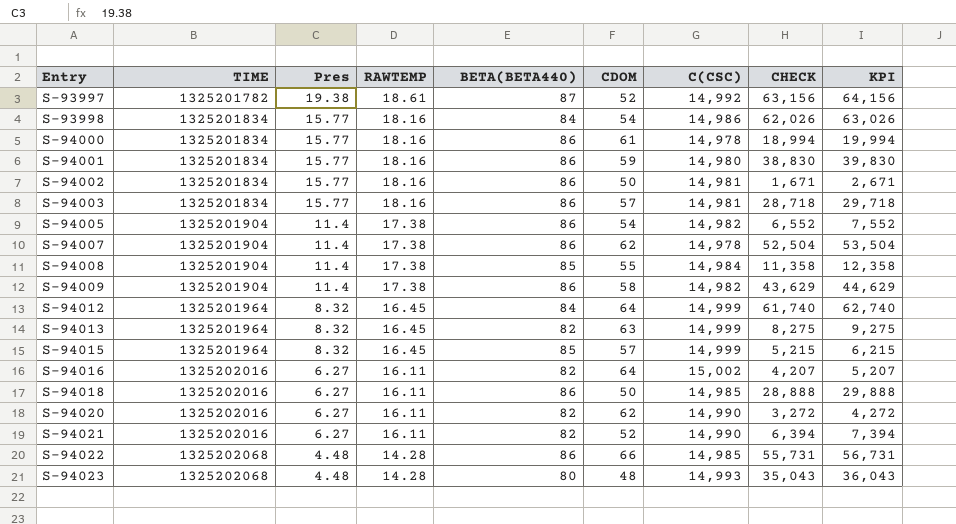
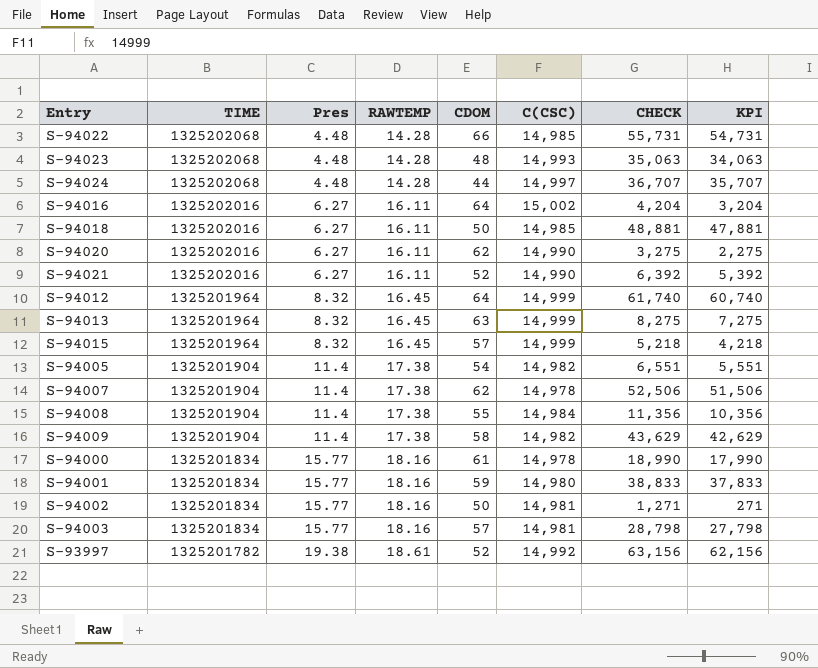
row order: Entry ascending -> TIME descending
column BETA(BETA440) | position: 5 -> none
column KPI | formula: [CHECK] + 1000 -> [CHECK] - 1000
row S-93998: 1325201834 | 15.77 | 18.16 | 84 | 54 | 14,986 | 62,026 | 63,026 -> none
S-94023 | CHECK: 35,043 -> 35,063
row S-94024: none -> 1325202068 | 4.48 | 14.28 | 44 | 14,997 | 36,707 | 35,707
S-94016 | CHECK: 4,207 -> 4,204
S-94018 | CHECK: 28,888 -> 48,881
S-94020 | CHECK: 3,272 -> 3,275
S-94021 | CHECK: 6,394 -> 6,392
S-94015 | CHECK: 5,215 -> 5,218
S-94005 | CHECK: 6,552 -> 6,551
S-94007 | CHECK: 52,504 -> 52,506
S-94008 | CHECK: 11,358 -> 11,356
S-94000 | CHECK: 18,994 -> 18,990
S-94001 | CHECK: 38,830 -> 38,833
S-94002 | CHECK: 1,671 -> 1,271
S-94003 | CHECK: 28,718 -> 28,798

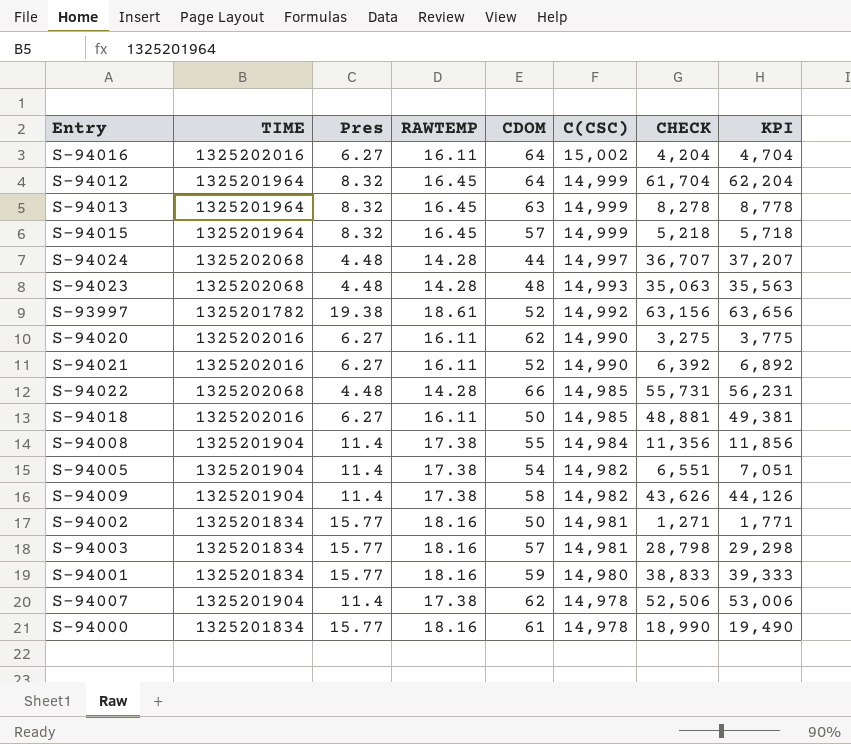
row order: TIME descending -> C(CSC) descending
column KPI | formula: [CHECK] - 1000 -> [CHECK] + 500
S-94012 | CHECK: 61,740 -> 61,704
S-94013 | CHECK: 8,275 -> 8,278
S-94009 | CHECK: 43,629 -> 43,626

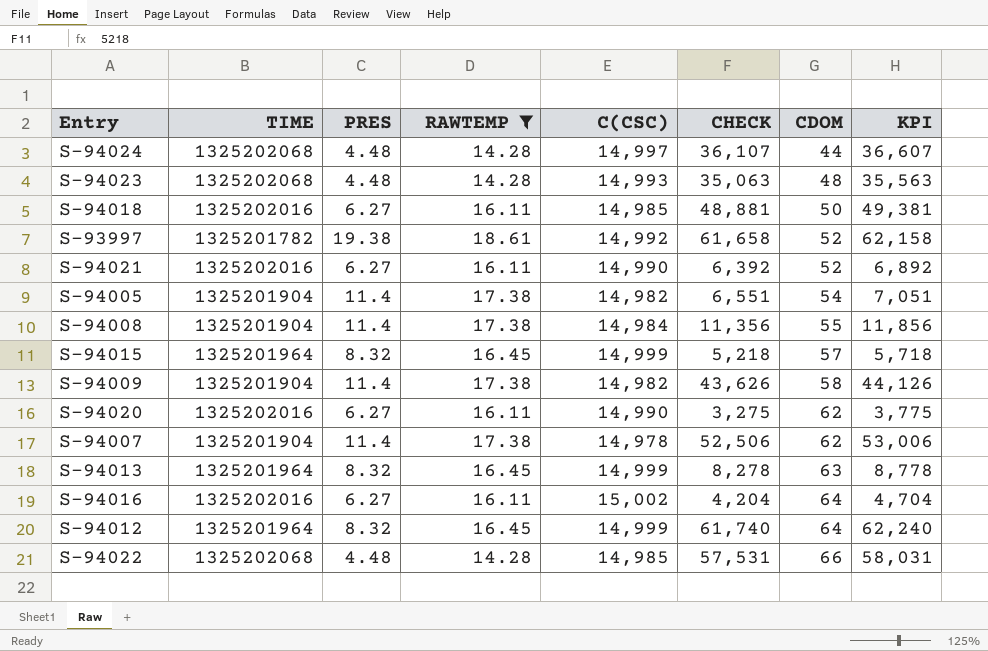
filter: none -> RAWTEMP != 18.16
row order: C(CSC) descending -> CDOM ascending
column name: Pres -> PRES
column CDOM | position: 5 -> 7
S-94024 | CHECK: 36,707 -> 36,107
S-94024 | KPI: 37,207 -> 36,607
S-93997 | CHECK: 63,156 -> 61,658
S-93997 | KPI: 63,656 -> 62,158
S-94012 | CHECK: 61,704 -> 61,740
S-94012 | KPI: 62,204 -> 62,240
S-94022 | CHECK: 55,731 -> 57,531
S-94022 | KPI: 56,231 -> 58,031

